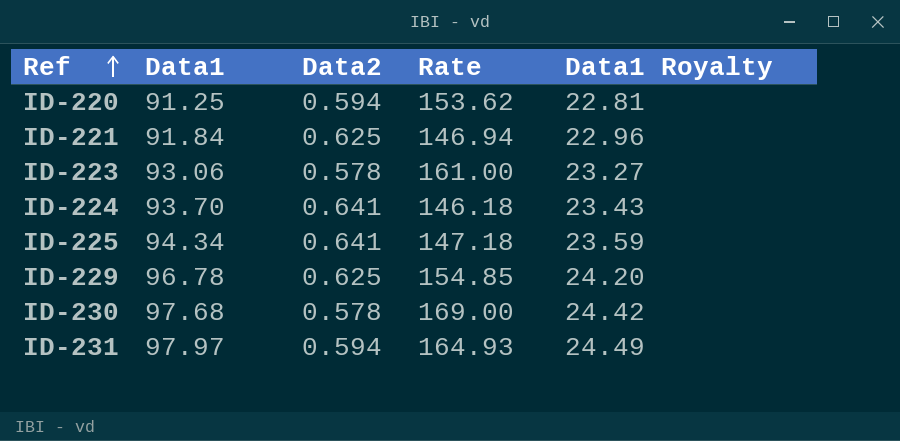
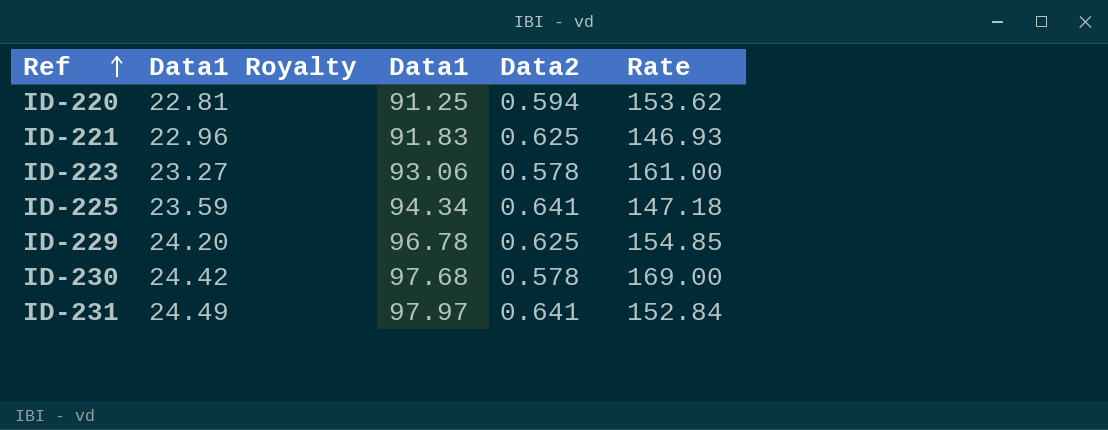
column Data1 Royalty | position: 5 -> 2
row ID-224: 93.70 | 0.641 | 146.18 | 23.43 -> none
ID-221 | Data1: 91.84 -> 91.83
ID-221 | Rate: 146.94 -> 146.93
ID-231 | Data2: 0.594 -> 0.641
ID-231 | Rate: 164.93 -> 152.84

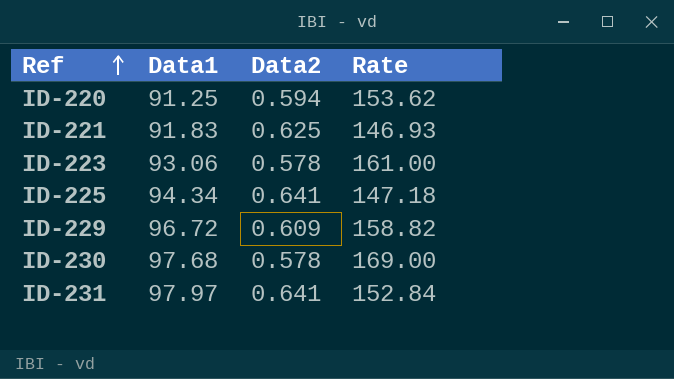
column Data1 Royalty | formula: [Data1] * 0.25 -> none
ID-229 | Data1: 96.78 -> 96.72
ID-229 | Data2: 0.625 -> 0.609
ID-229 | Rate: 154.85 -> 158.82

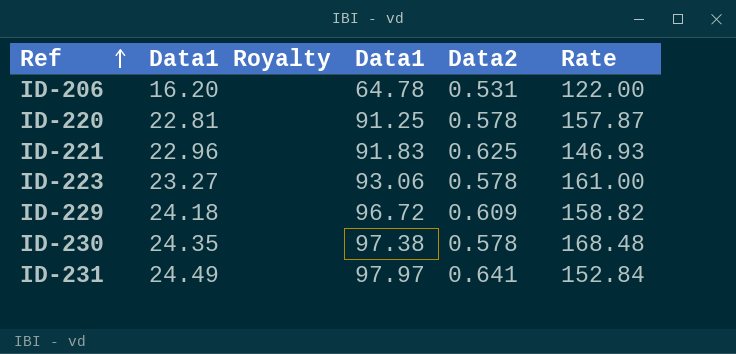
column Data1 Royalty | formula: none -> [Data1] * 0.25
row ID-225: 94.34 | 0.641 | 147.18 -> none
row ID-206: none -> 16.20 | 64.78 | 0.531 | 122.00
ID-220 | Data2: 0.594 -> 0.578
ID-220 | Rate: 153.62 -> 157.87
ID-230 | Data1: 97.68 -> 97.38
ID-230 | Rate: 169.00 -> 168.48

